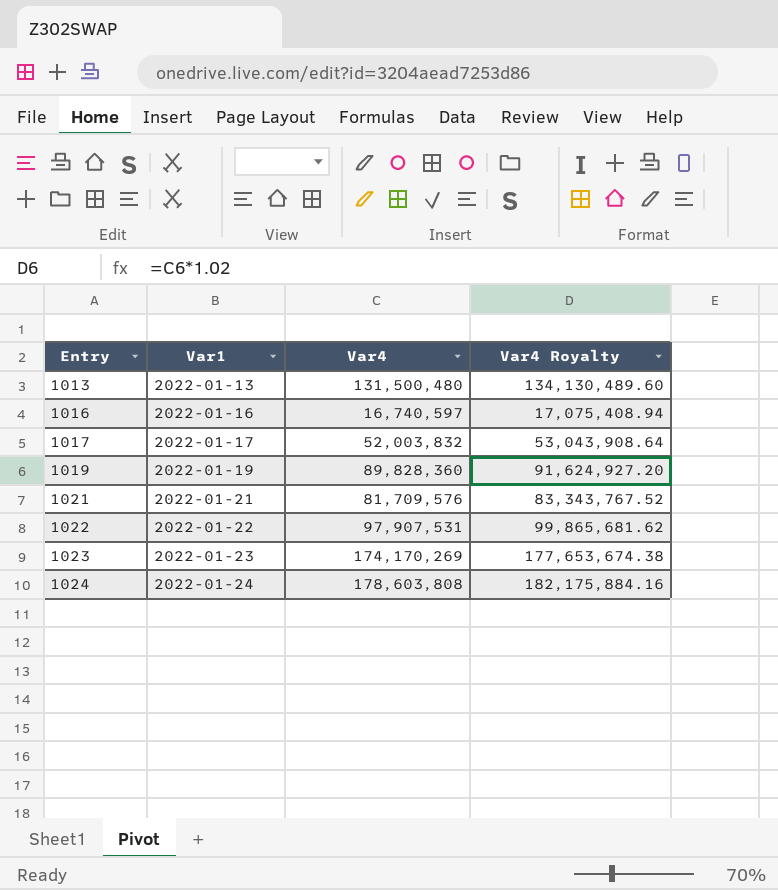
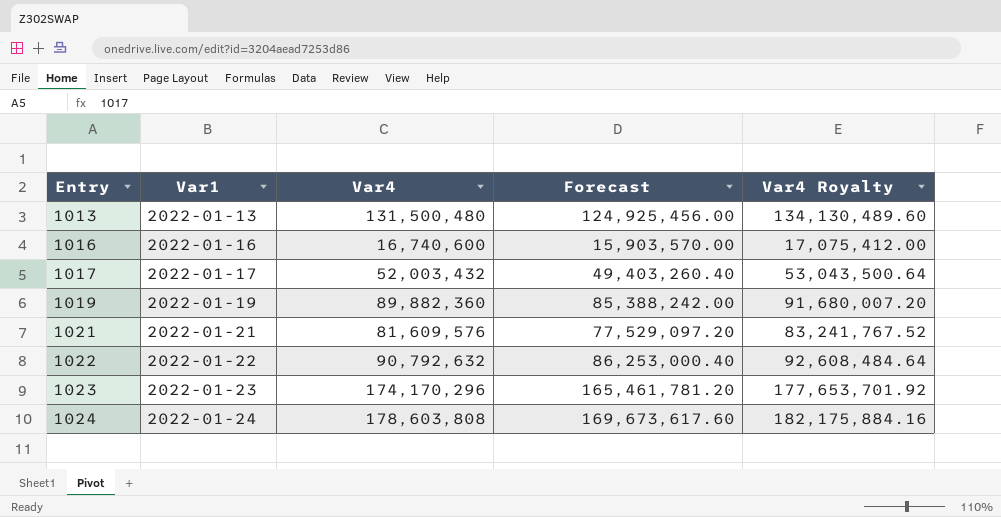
column Forecast | formula: none -> [Var4] * 0.95
1016 | Var4: 16,740,597 -> 16,740,600
1016 | Var4 Royalty: 17,075,408.94 -> 17,075,412.00
1017 | Var4: 52,003,832 -> 52,003,432
1017 | Var4 Royalty: 53,043,908.64 -> 53,043,500.64
1019 | Var4: 89,828,360 -> 89,882,360
1019 | Var4 Royalty: 91,624,927.20 -> 91,680,007.20
1021 | Var4: 81,709,576 -> 81,609,576
1021 | Var4 Royalty: 83,343,767.52 -> 83,241,767.52
1022 | Var4: 97,907,531 -> 90,792,632
1022 | Var4 Royalty: 99,865,681.62 -> 92,608,484.64
1023 | Var4: 174,170,269 -> 174,170,296
1023 | Var4 Royalty: 177,653,674.38 -> 177,653,701.92

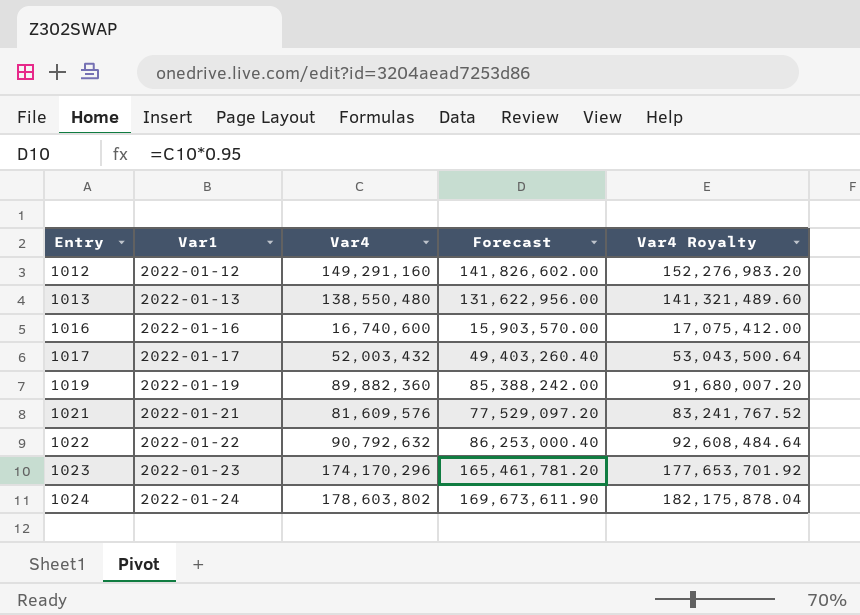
row 1012: none -> 2022-01-12 | 149,291,160 | 141,826,602.00 | 152,276,983.20
1013 | Var4: 131,500,480 -> 138,550,480
1013 | Forecast: 124,925,456.00 -> 131,622,956.00
1013 | Var4 Royalty: 134,130,489.60 -> 141,321,489.60
1024 | Var4: 178,603,808 -> 178,603,802
1024 | Forecast: 169,673,617.60 -> 169,673,611.90
1024 | Var4 Royalty: 182,175,884.16 -> 182,175,878.04

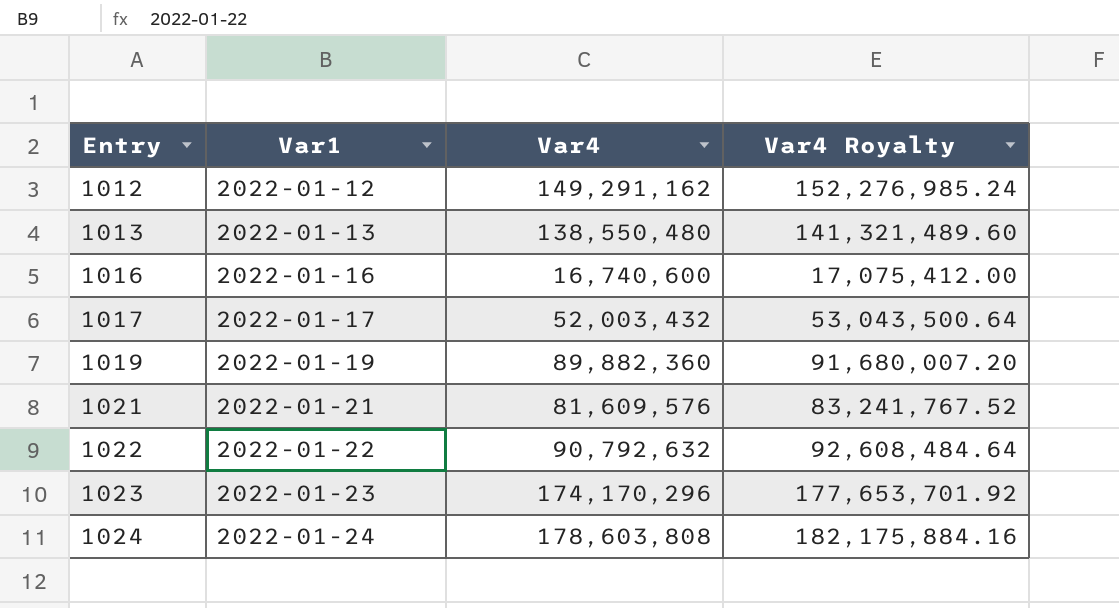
column Forecast | formula: [Var4] * 0.95 -> none
1012 | Var4: 149,291,160 -> 149,291,162
1012 | Var4 Royalty: 152,276,983.20 -> 152,276,985.24
1024 | Var4: 178,603,802 -> 178,603,808
1024 | Var4 Royalty: 182,175,878.04 -> 182,175,884.16

